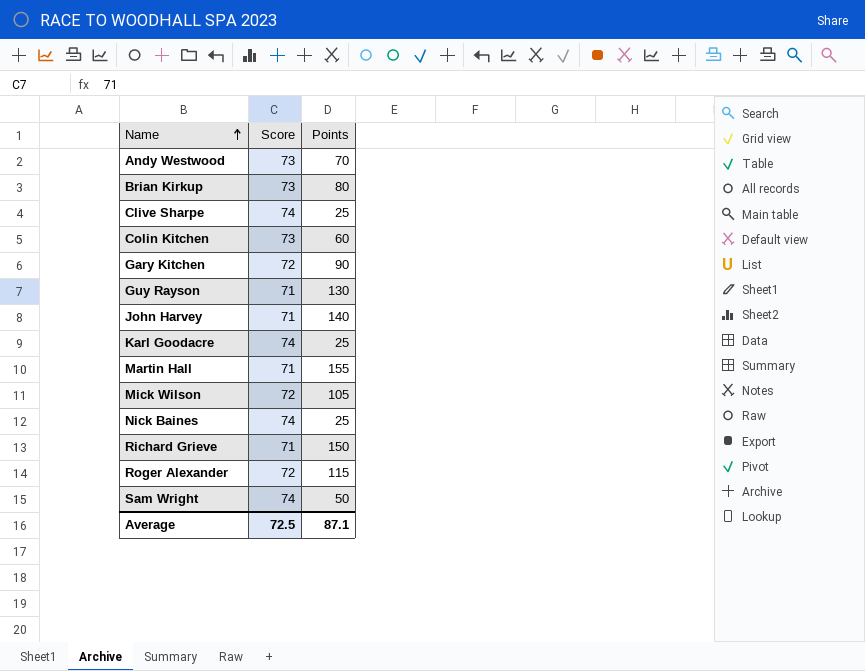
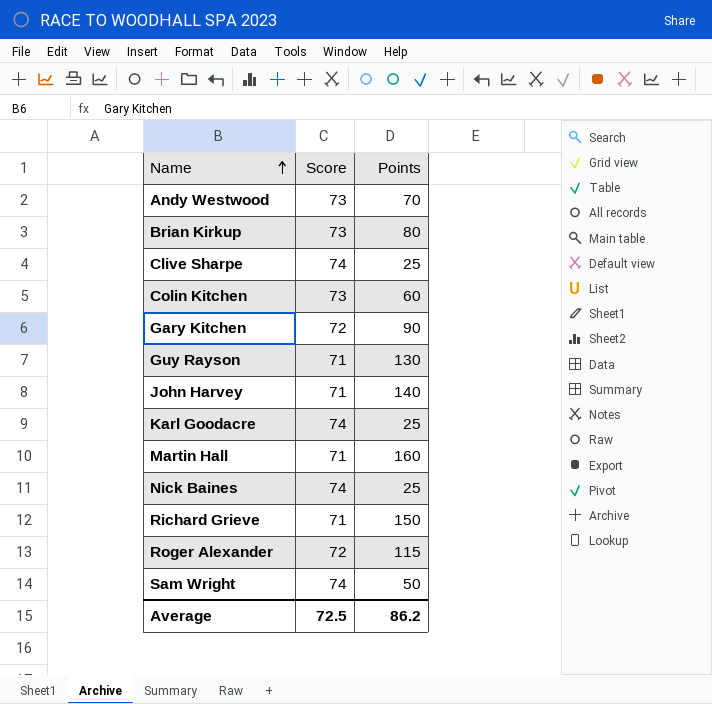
row Mick Wilson: 72 | 105 -> none
Martin Hall | Points: 155 -> 160
Average | Points: 87.1 -> 86.2

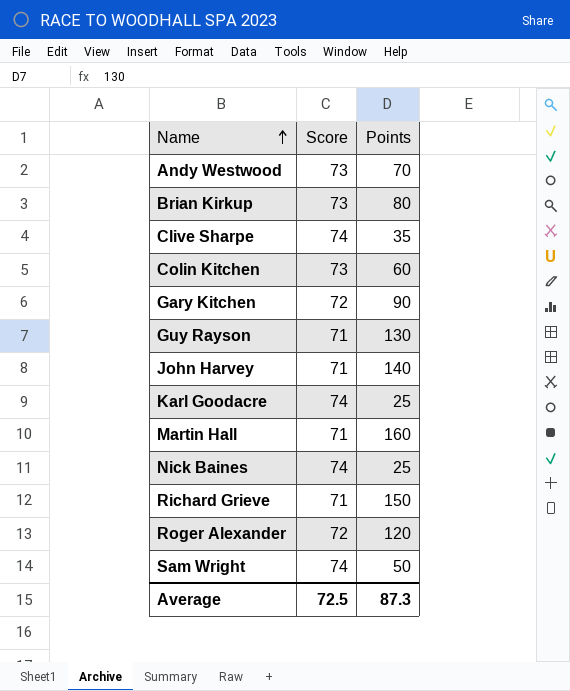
Clive Sharpe | Points: 25 -> 35
Roger Alexander | Points: 115 -> 120
Average | Points: 86.2 -> 87.3

